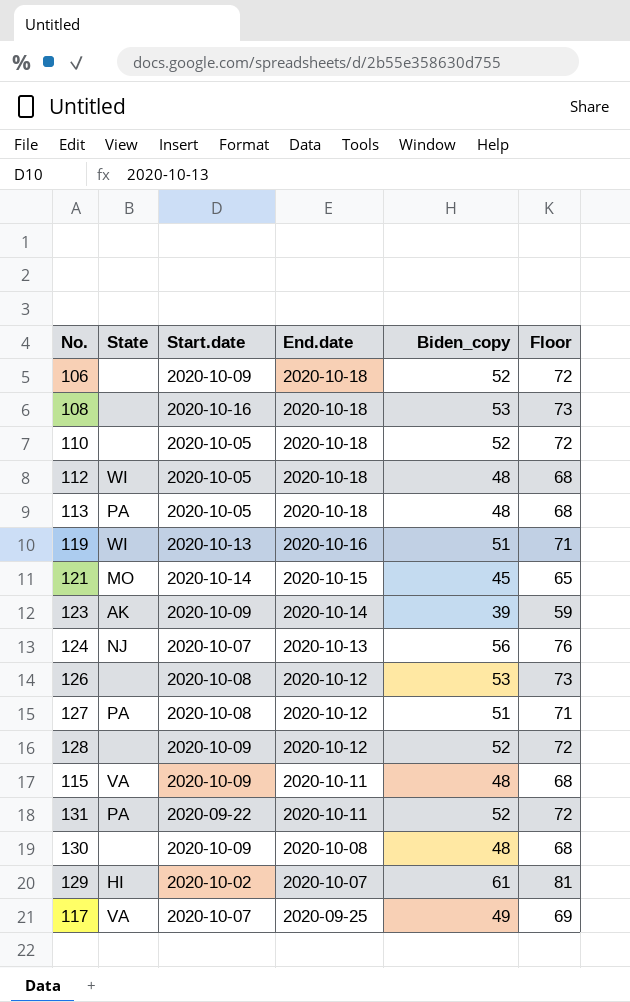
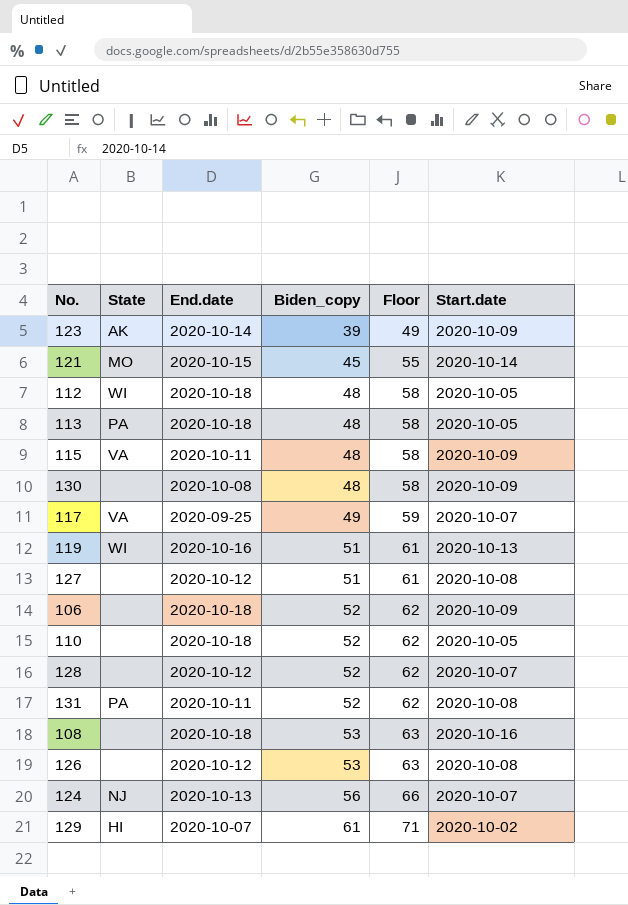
row order: End.date descending -> Biden_copy ascending
column Floor | formula: [Biden_copy] + 20 -> [Biden_copy] + 10
column Start.date | position: 3 -> 6
127 | State: PA -> none
128 | Start.date: 2020-10-09 -> 2020-10-07
131 | Start.date: 2020-09-22 -> 2020-10-08

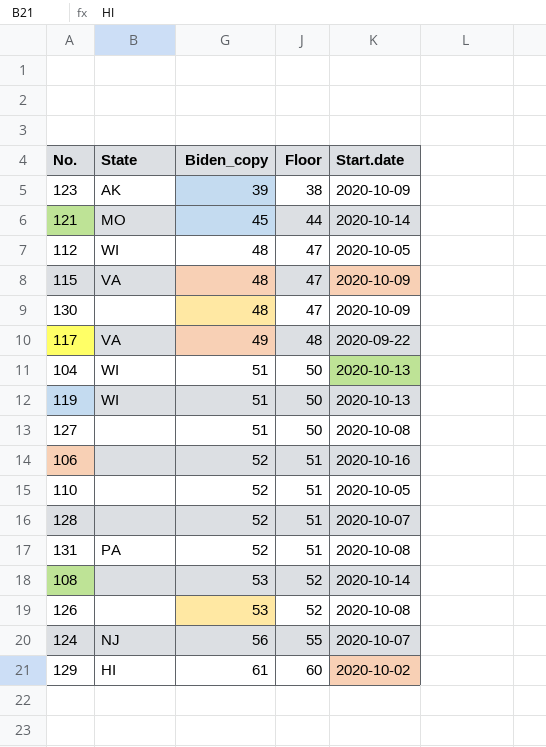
column End.date | position: 3 -> none
column Floor | formula: [Biden_copy] + 10 -> [Biden_copy] - 1
row 113: PA | 2020-10-18 | 48 | 58 | 2020-10-05 -> none
117 | Start.date: 2020-10-07 -> 2020-09-22
row 104: none -> WI | 51 | 50 | 2020-10-13
106 | Start.date: 2020-10-09 -> 2020-10-16
108 | Start.date: 2020-10-16 -> 2020-10-14

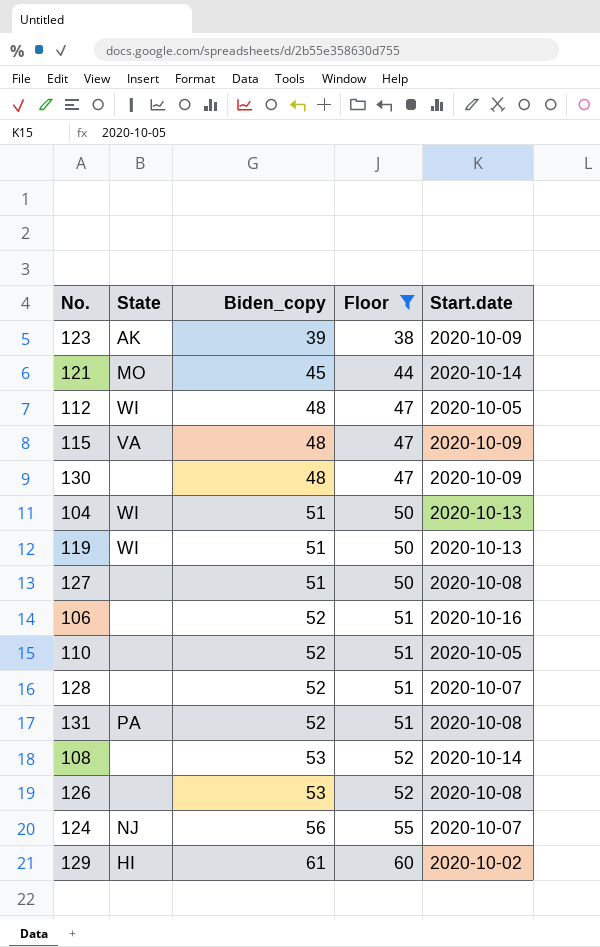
filter: none -> Floor != 48

